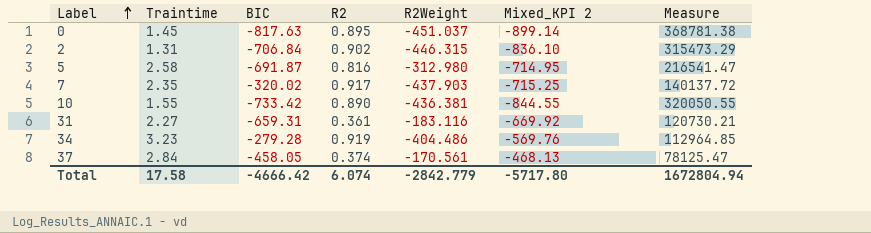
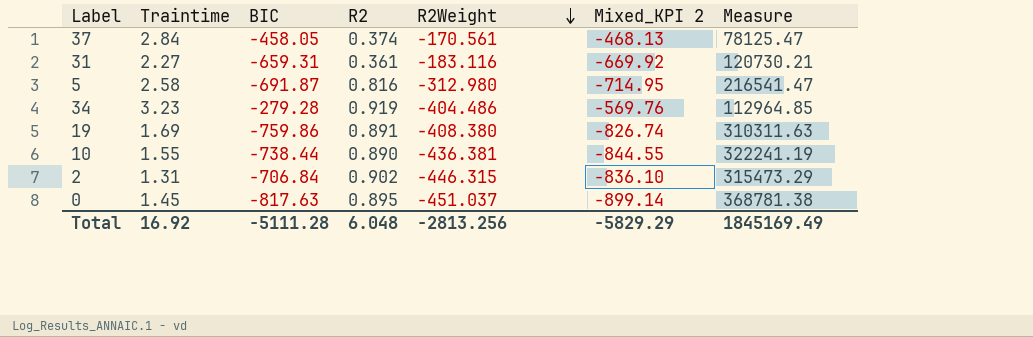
row order: Label ascending -> R2Weight descending
row 7: 2.35 | -320.02 | 0.917 | -437.903 | -715.25 | 140137.72 -> none
row 19: none -> 1.69 | -759.86 | 0.891 | -408.380 | -826.74 | 310311.63
10 | BIC: -733.42 -> -738.44
10 | Measure: 320050.55 -> 322241.19
Total | Traintime: 17.58 -> 16.92
Total | BIC: -4666.42 -> -5111.28
Total | R2: 6.074 -> 6.048
Total | R2Weight: -2842.779 -> -2813.256
Total | Mixed_KPI 2: -5717.80 -> -5829.29
Total | Measure: 1672804.94 -> 1845169.49

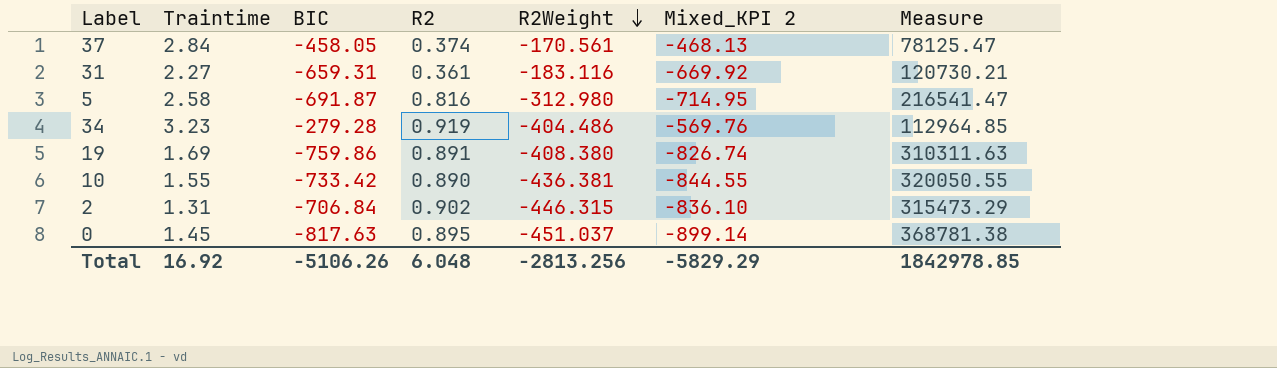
10 | BIC: -738.44 -> -733.42
10 | Measure: 322241.19 -> 320050.55
Total | BIC: -5111.28 -> -5106.26
Total | Measure: 1845169.49 -> 1842978.85

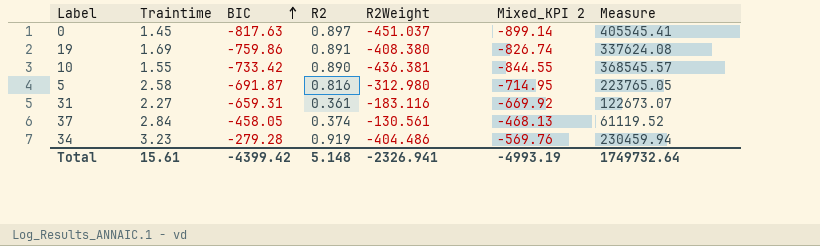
row order: R2Weight descending -> BIC ascending
column Measure | formula: [BIC] * [R2Weight] -> [R2Weight] * [Mixed_KPI 2]
row 2: 1.31 | -706.84 | 0.902 | -446.315 | -836.10 | 315473.29 -> none
0 | R2: 0.895 -> 0.897
37 | R2Weight: -170.561 -> -130.561
Total | Traintime: 16.92 -> 15.61
Total | BIC: -5106.26 -> -4399.42
Total | R2: 6.048 -> 5.148
Total | R2Weight: -2813.256 -> -2326.941
Total | Mixed_KPI 2: -5829.29 -> -4993.19
Total | Measure: 1842978.85 -> 1749732.64

